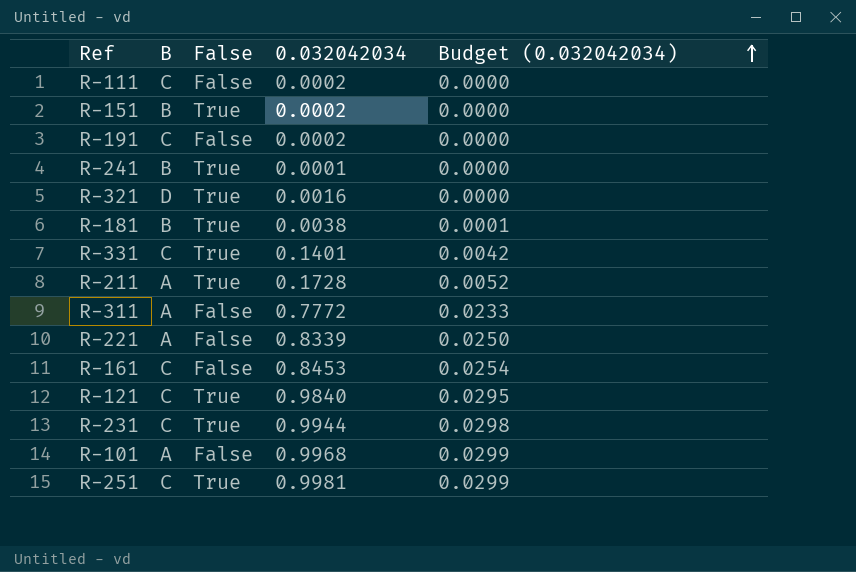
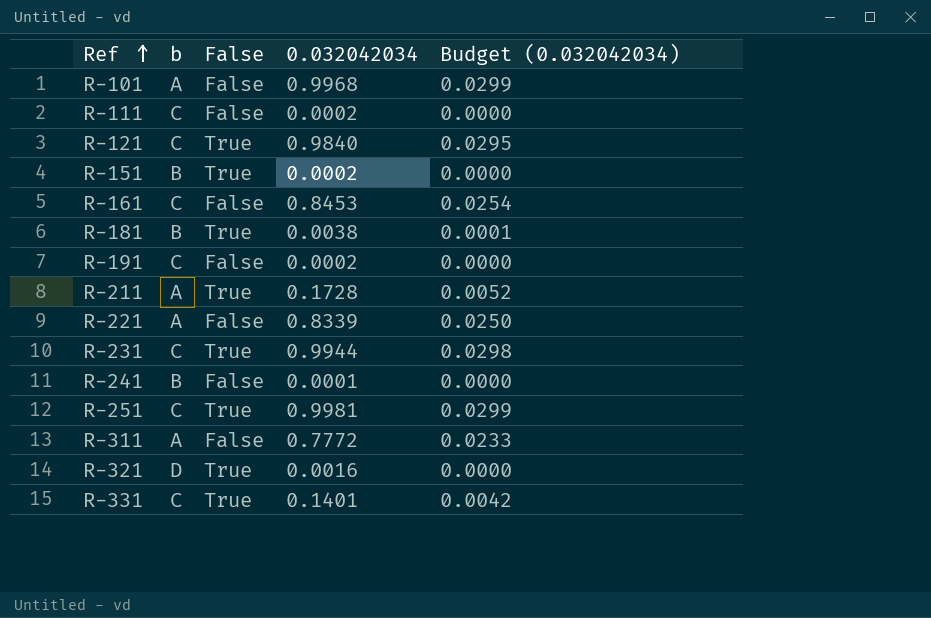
row order: Budget (0.032042034) ascending -> Ref ascending
column name: B -> b
R-241 | False: True -> False

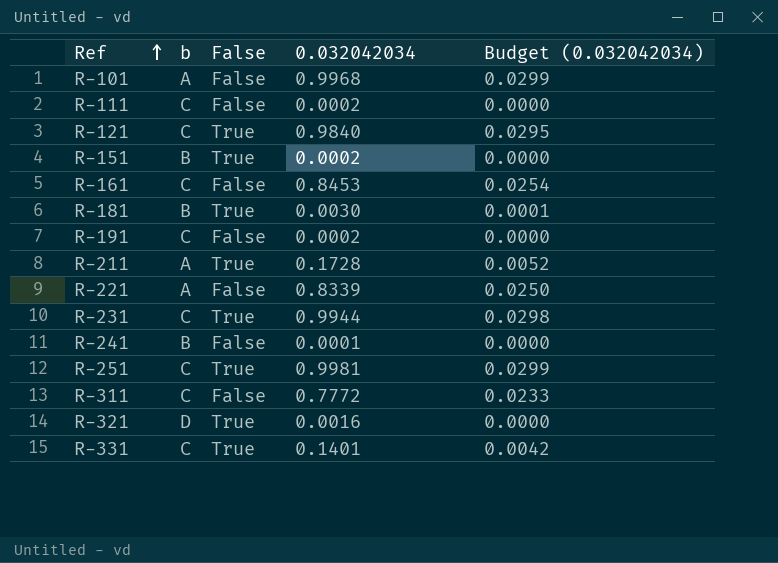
R-181 | 0.032042034: 0.0038 -> 0.0030
R-311 | b: A -> C

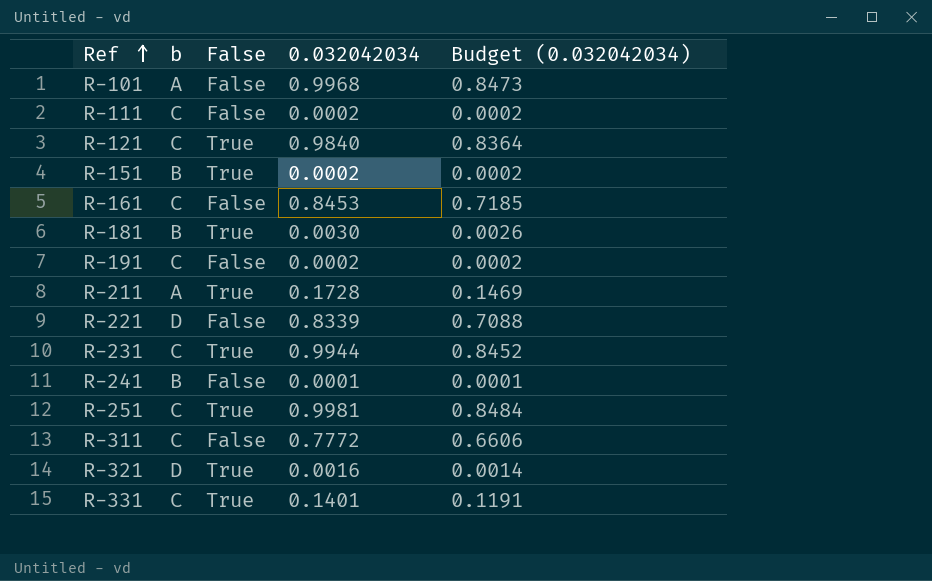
column Budget (0.032042034) | formula: [0.032042034] * 0.03 -> [0.032042034] * 0.85
R-221 | b: A -> D

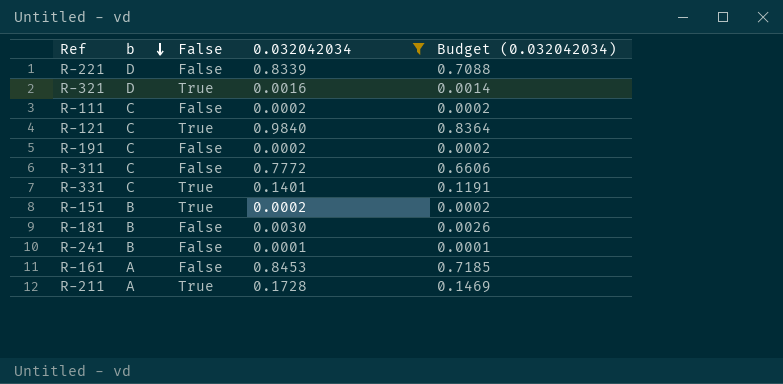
filter: none -> 0.032042034 <= 0.9840
row order: Ref ascending -> b descending
R-181 | False: True -> False
R-161 | b: C -> A

